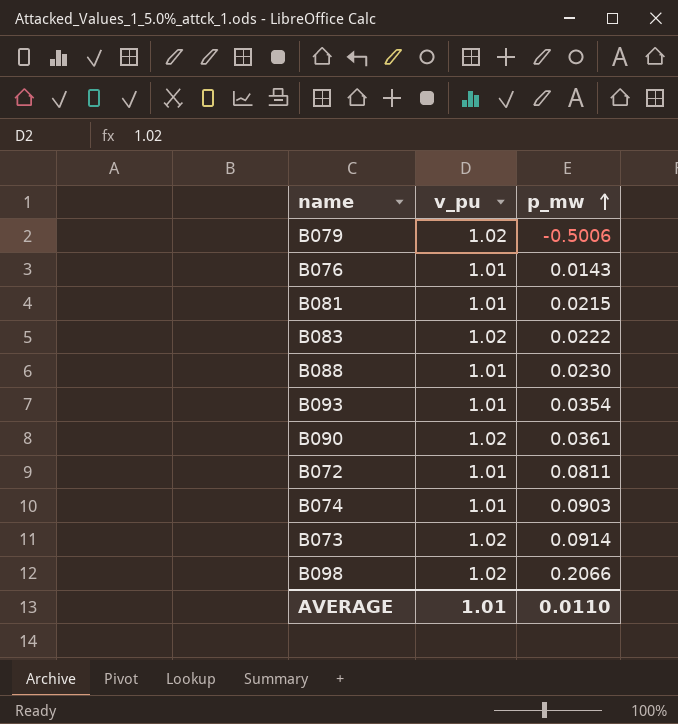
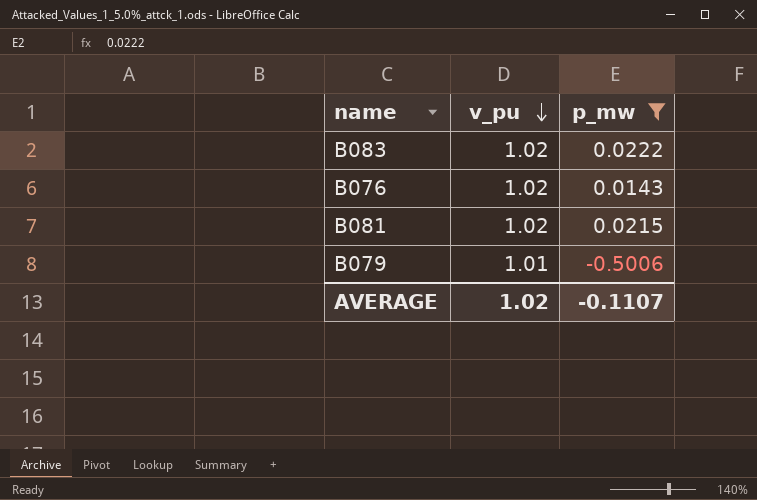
filter: none -> p_mw <= 0.0222
row order: p_mw ascending -> v_pu descending
B076 | v_pu: 1.01 -> 1.02
B081 | v_pu: 1.01 -> 1.02
B079 | v_pu: 1.02 -> 1.01
AVERAGE | v_pu: 1.01 -> 1.02
AVERAGE | p_mw: 0.0110 -> -0.1107

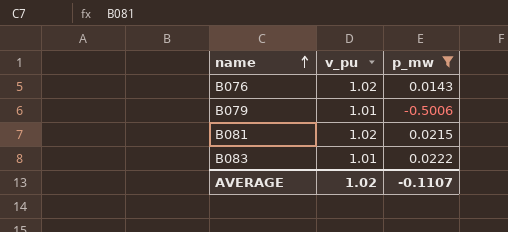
row order: v_pu descending -> name ascending
B083 | v_pu: 1.02 -> 1.01

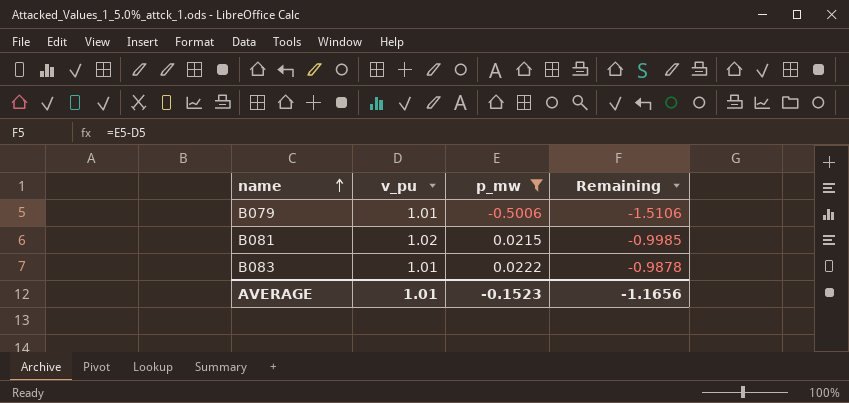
column Remaining | formula: none -> [p_mw] - [v_pu]
row B076: 1.02 | 0.0143 -> none
AVERAGE | v_pu: 1.02 -> 1.01
AVERAGE | p_mw: -0.1107 -> -0.1523

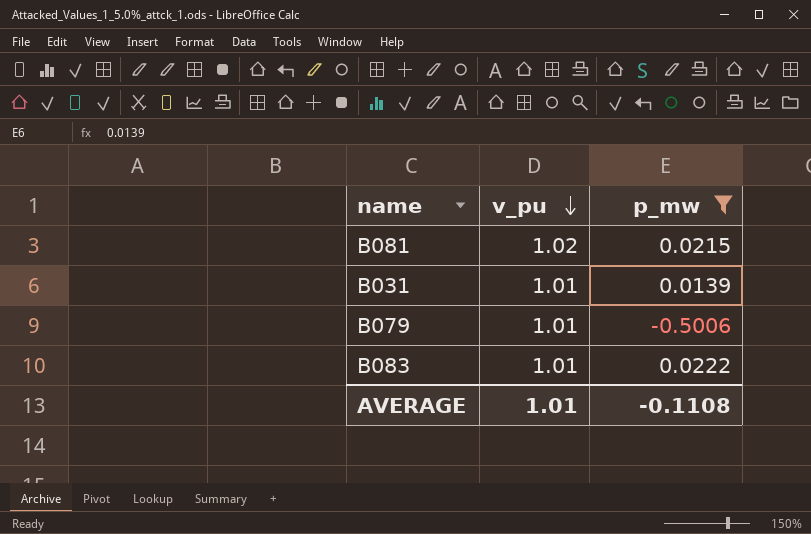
row order: name ascending -> v_pu descending
column Remaining | formula: [p_mw] - [v_pu] -> none
row B031: none -> 1.01 | 0.0139
AVERAGE | p_mw: -0.1523 -> -0.1108

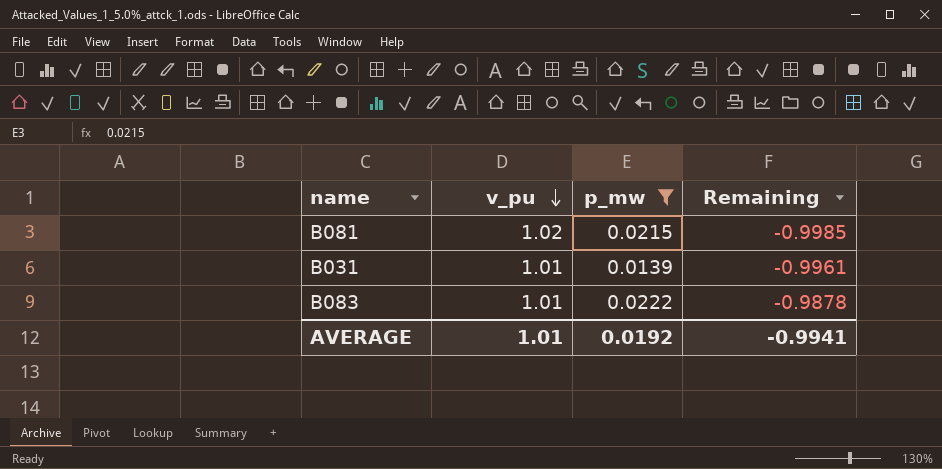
column Remaining | formula: none -> [p_mw] - [v_pu]
row B079: 1.01 | -0.5006 -> none
AVERAGE | p_mw: -0.1108 -> 0.0192

